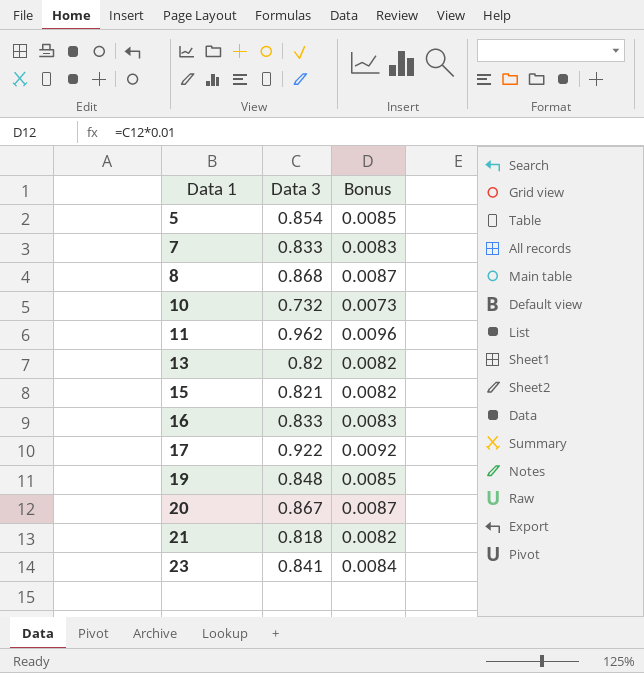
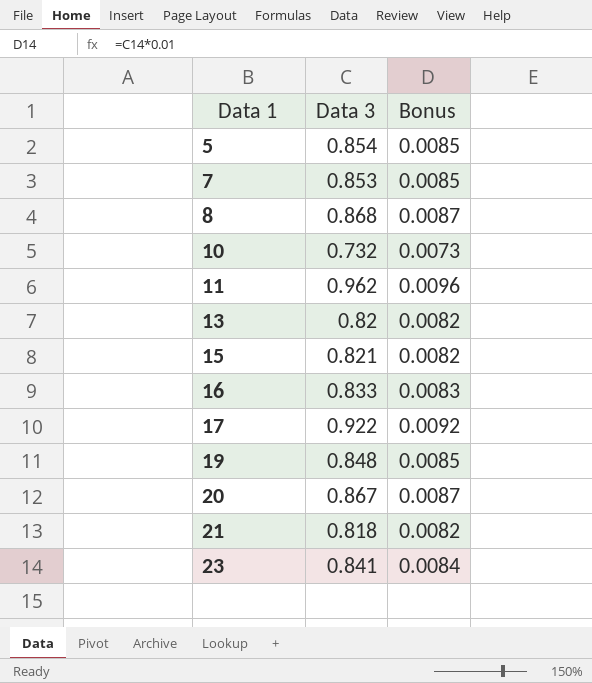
7 | Data 3: 0.833 -> 0.853
7 | Bonus: 0.0083 -> 0.0085

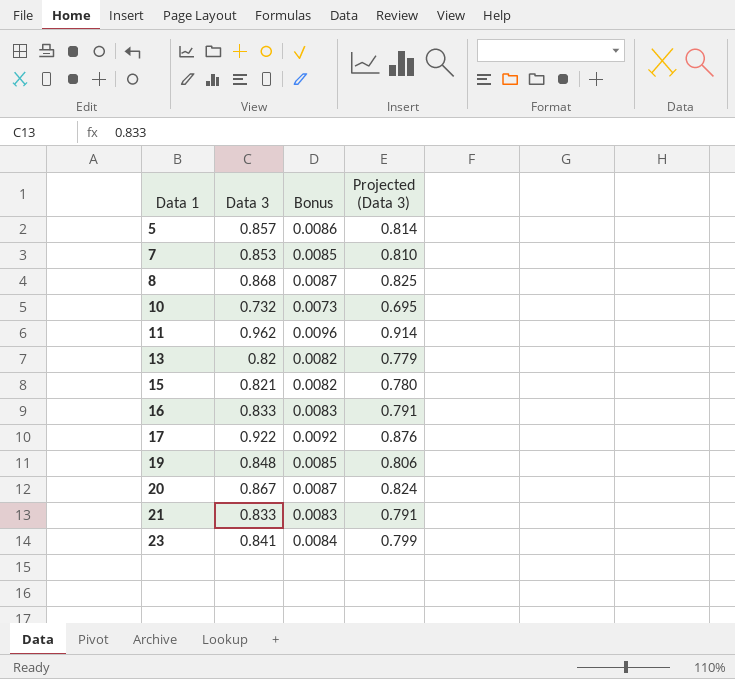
column Projected (Data 3) | formula: none -> [Data 3] * 0.95
5 | Data 3: 0.854 -> 0.857
5 | Bonus: 0.0085 -> 0.0086
21 | Data 3: 0.818 -> 0.833
21 | Bonus: 0.0082 -> 0.0083

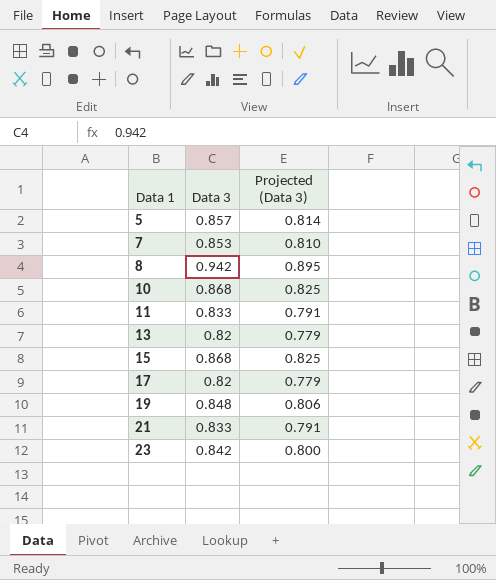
column Bonus | formula: [Data 3] * 0.01 -> none
row 16: 0.833 | 0.0083 | 0.791 -> none
row 20: 0.867 | 0.0087 | 0.824 -> none
8 | Data 3: 0.868 -> 0.942
8 | Projected (Data 3): 0.825 -> 0.895
10 | Data 3: 0.732 -> 0.868
10 | Projected (Data 3): 0.695 -> 0.825
11 | Data 3: 0.962 -> 0.833
11 | Projected (Data 3): 0.914 -> 0.791
15 | Data 3: 0.821 -> 0.868
15 | Projected (Data 3): 0.780 -> 0.825
17 | Data 3: 0.922 -> 0.82
17 | Projected (Data 3): 0.876 -> 0.779
23 | Data 3: 0.841 -> 0.842
23 | Projected (Data 3): 0.799 -> 0.800

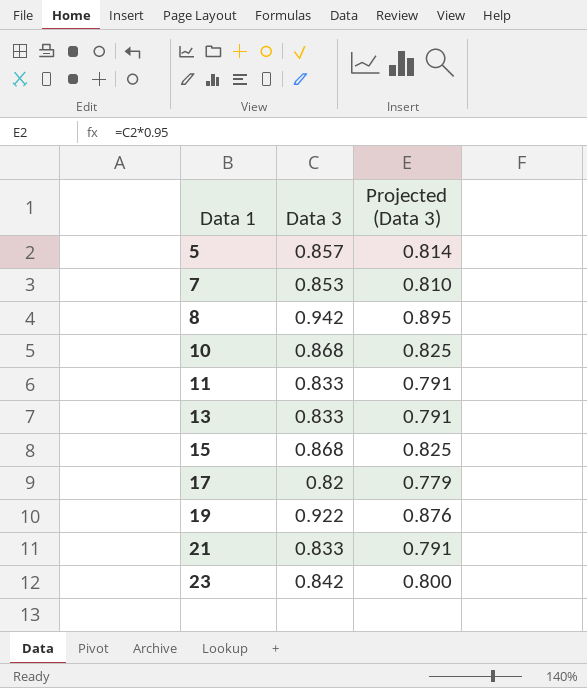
13 | Data 3: 0.82 -> 0.833
13 | Projected (Data 3): 0.779 -> 0.791
19 | Data 3: 0.848 -> 0.922
19 | Projected (Data 3): 0.806 -> 0.876

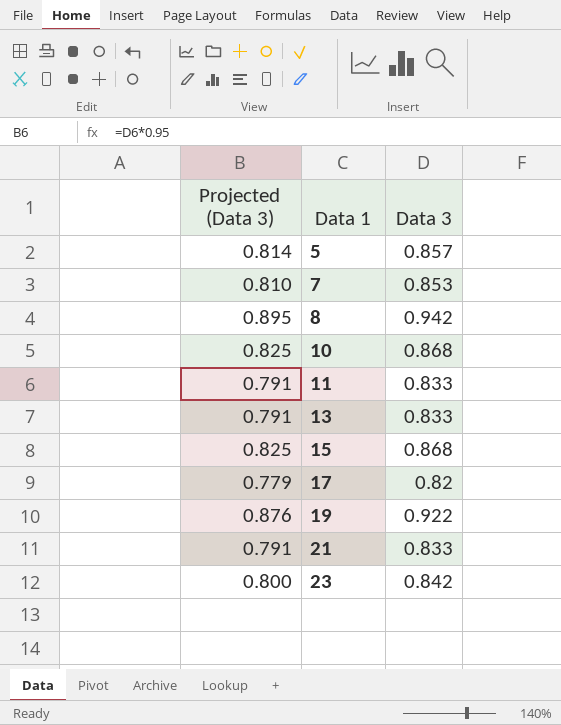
column Projected (Data 3) | position: 3 -> 1

